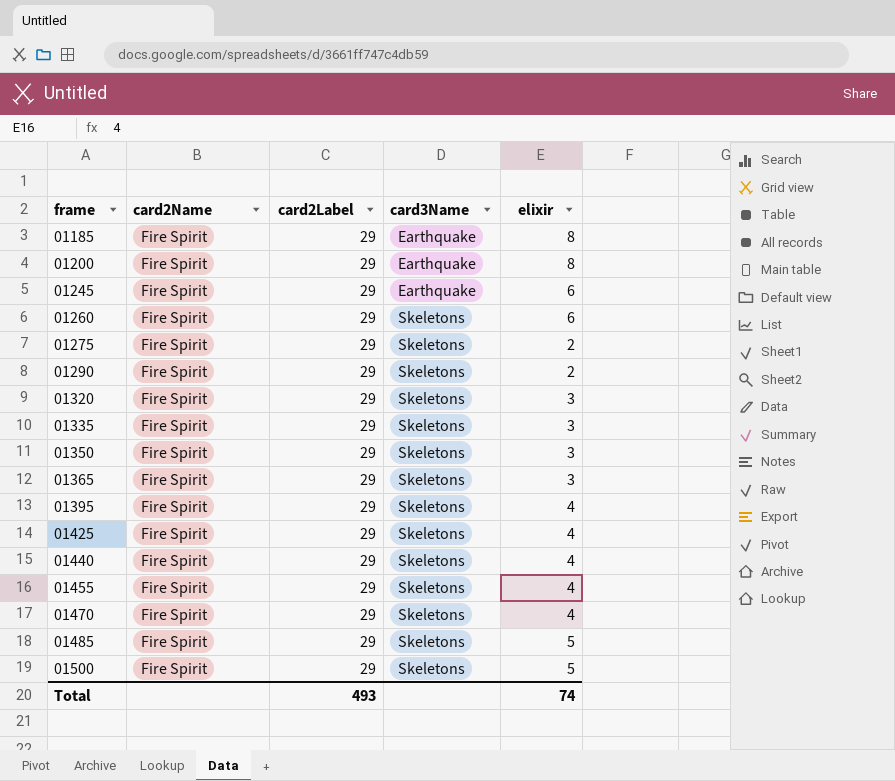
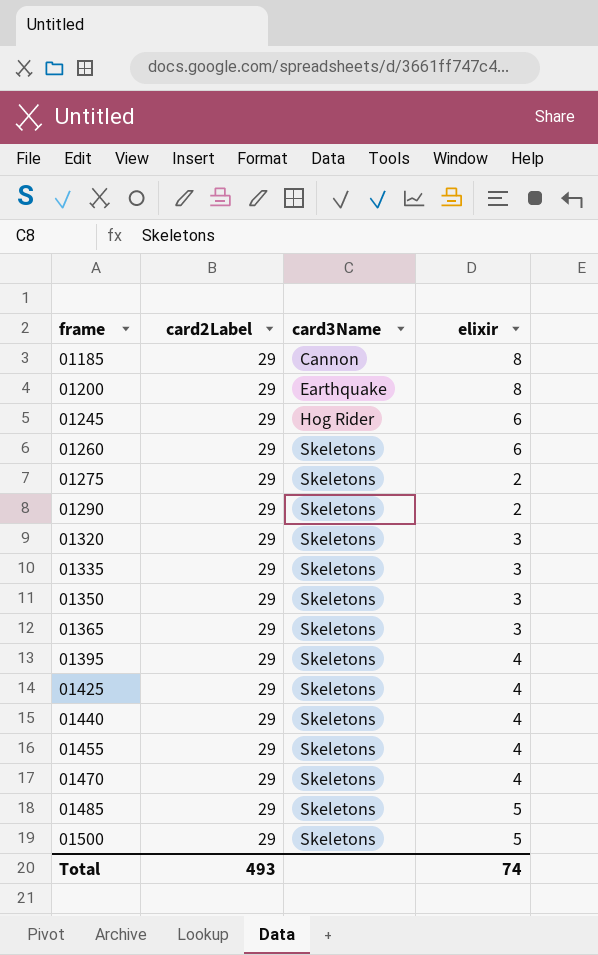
column card2Name | position: 2 -> none
01185 | card3Name: Earthquake -> Cannon
01245 | card3Name: Earthquake -> Hog Rider

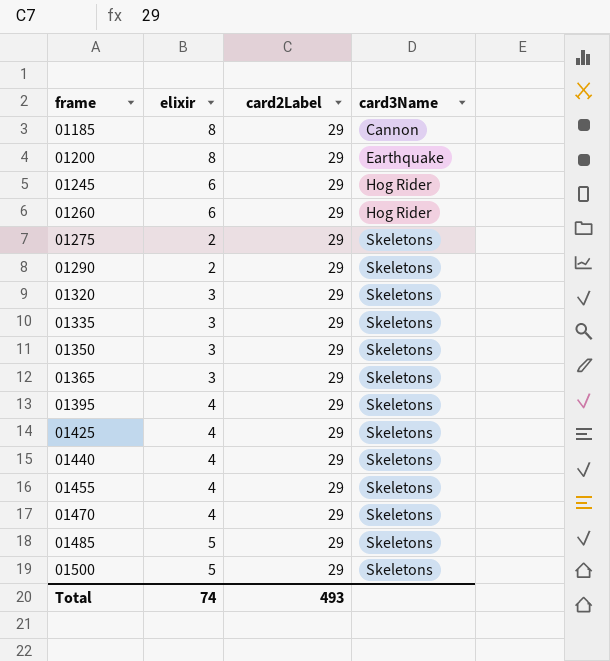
column elixir | position: 4 -> 2
01260 | card3Name: Skeletons -> Hog Rider

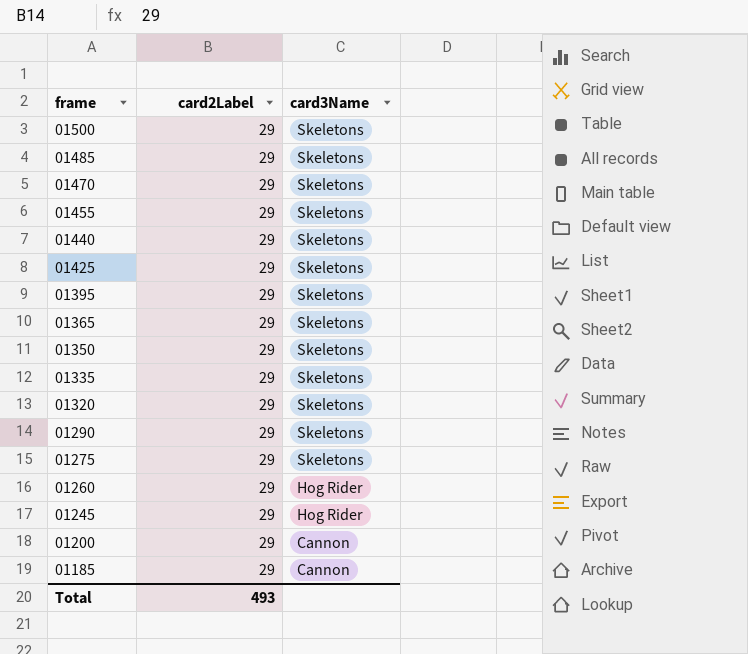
row order: frame ascending -> frame descending
column elixir | position: 2 -> none
01200 | card3Name: Earthquake -> Cannon

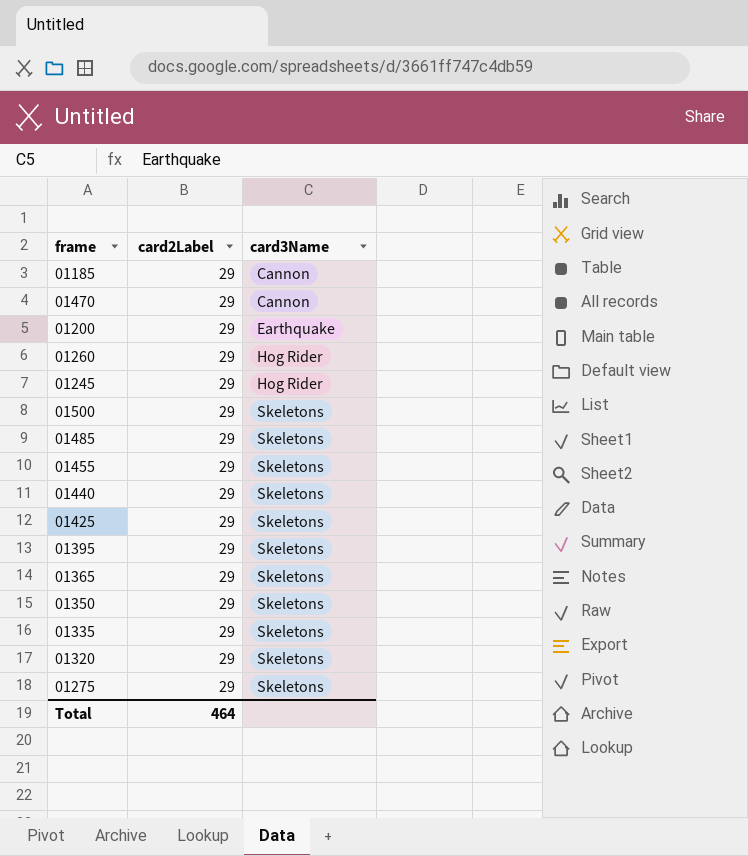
row order: frame descending -> card3Name ascending
row 01290: 29 | Skeletons -> none
01470 | card3Name: Skeletons -> Cannon
01200 | card3Name: Cannon -> Earthquake
Total | card2Label: 493 -> 464

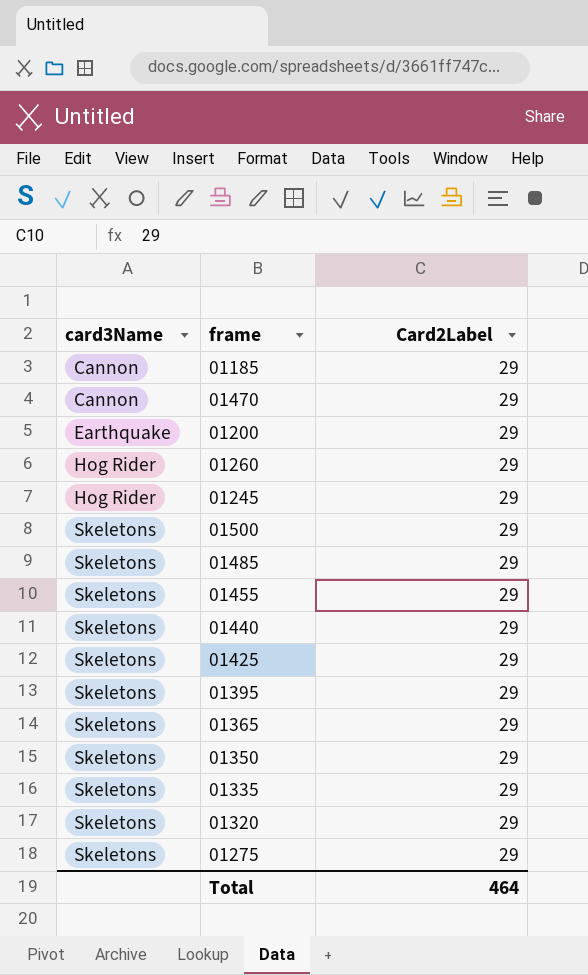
column card3Name | position: 3 -> 1
column name: card2Label -> Card2Label

